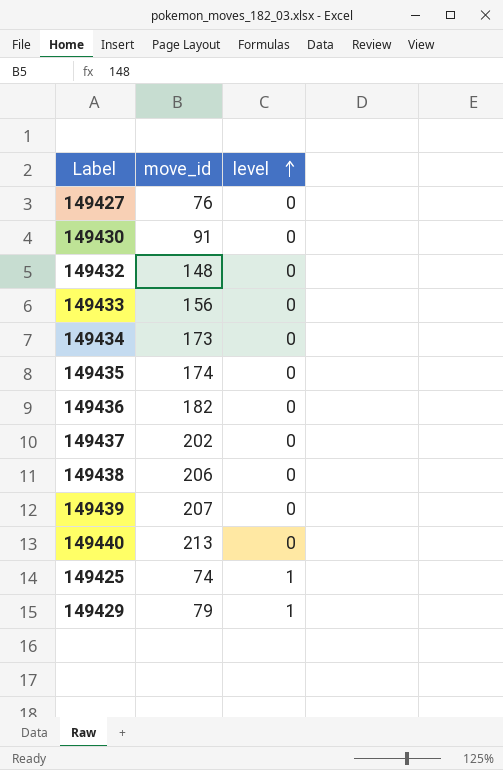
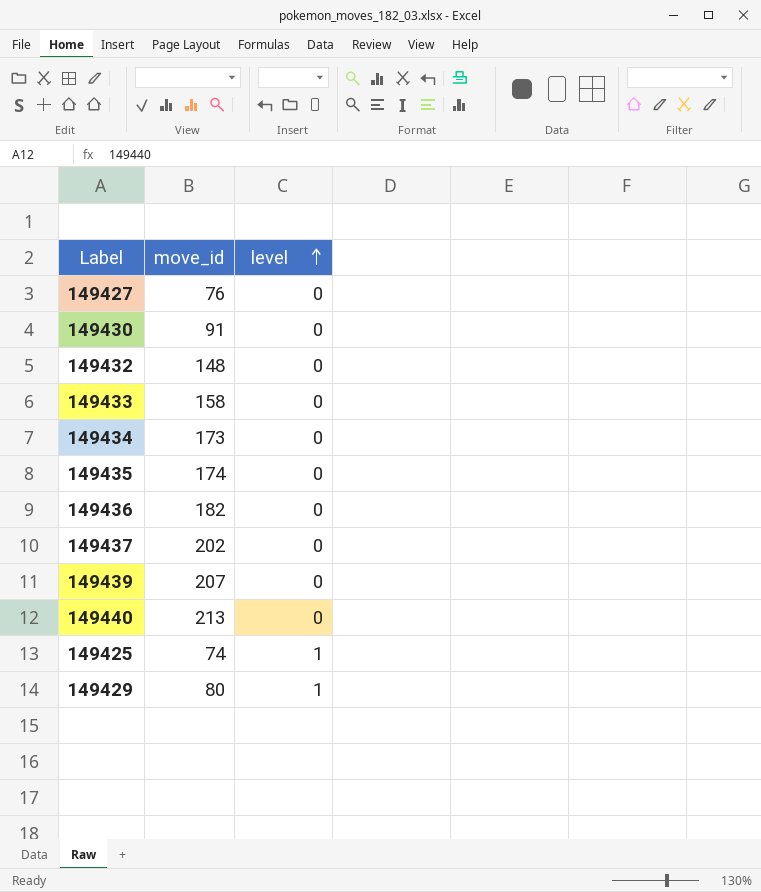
row 149438: 206 | 0 -> none
149433 | move_id: 156 -> 158
149429 | move_id: 79 -> 80

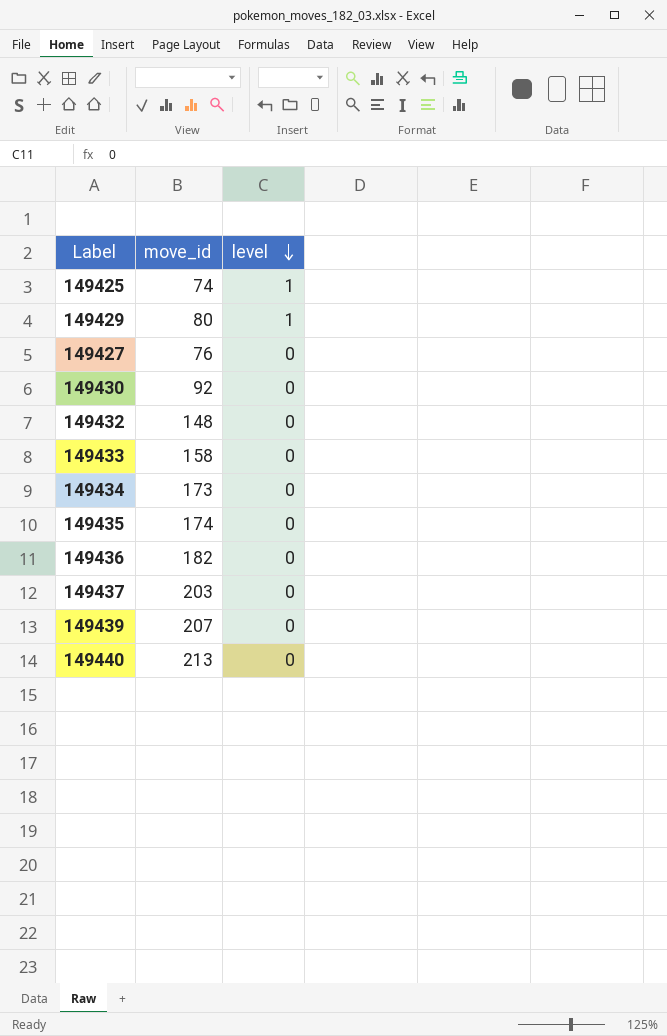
row order: level ascending -> level descending
149430 | move_id: 91 -> 92
149437 | move_id: 202 -> 203

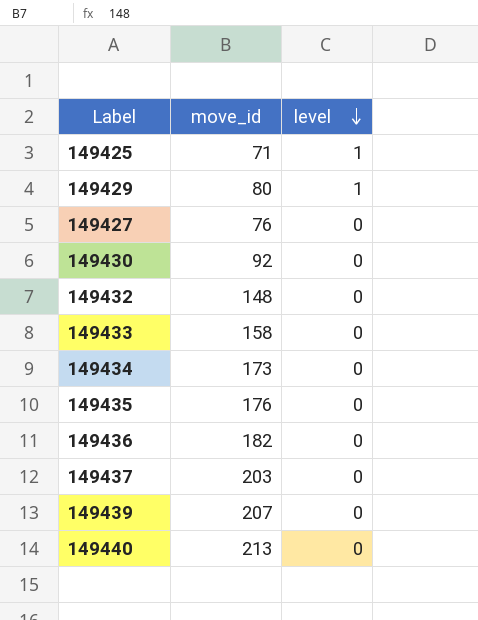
149425 | move_id: 74 -> 71
149435 | move_id: 174 -> 176

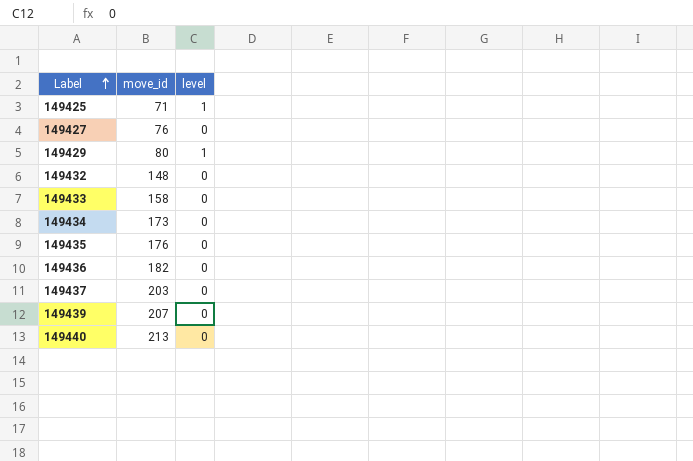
row order: level descending -> Label ascending
row 149430: 92 | 0 -> none

